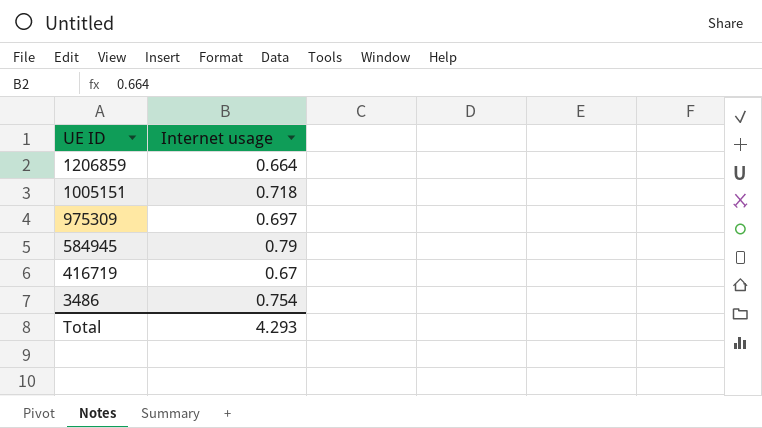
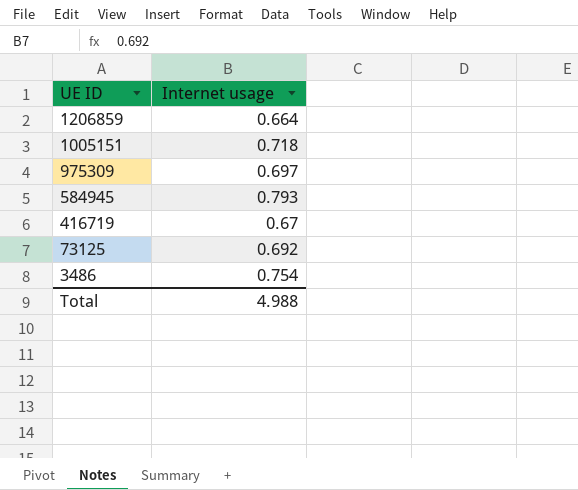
584945 | Internet usage: 0.79 -> 0.793
row 73125: none -> 0.692
Total | Internet usage: 4.293 -> 4.988

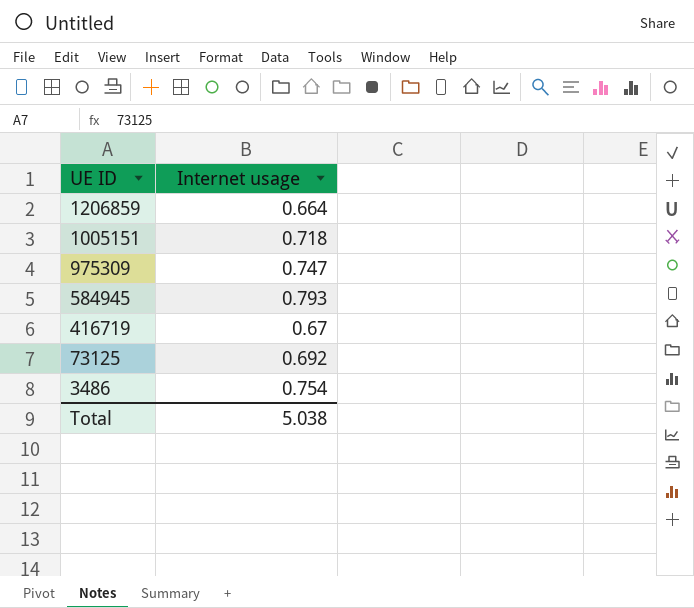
975309 | Internet usage: 0.697 -> 0.747
Total | Internet usage: 4.988 -> 5.038

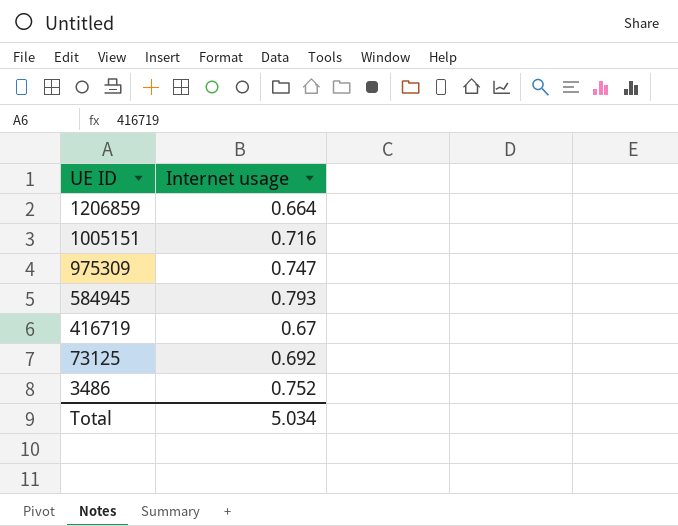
1005151 | Internet usage: 0.718 -> 0.716
3486 | Internet usage: 0.754 -> 0.752
Total | Internet usage: 5.038 -> 5.034

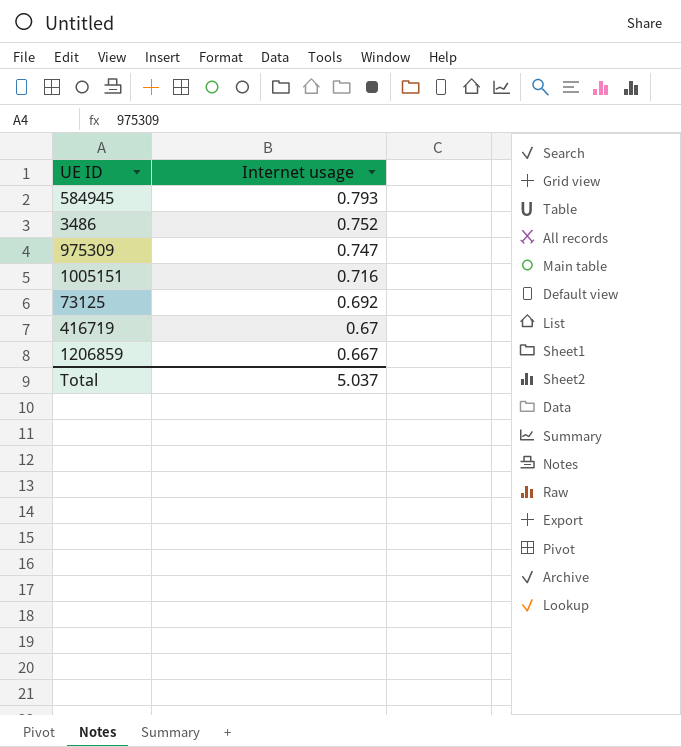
row order: UE ID descending -> Internet usage descending
1206859 | Internet usage: 0.664 -> 0.667
Total | Internet usage: 5.034 -> 5.037

